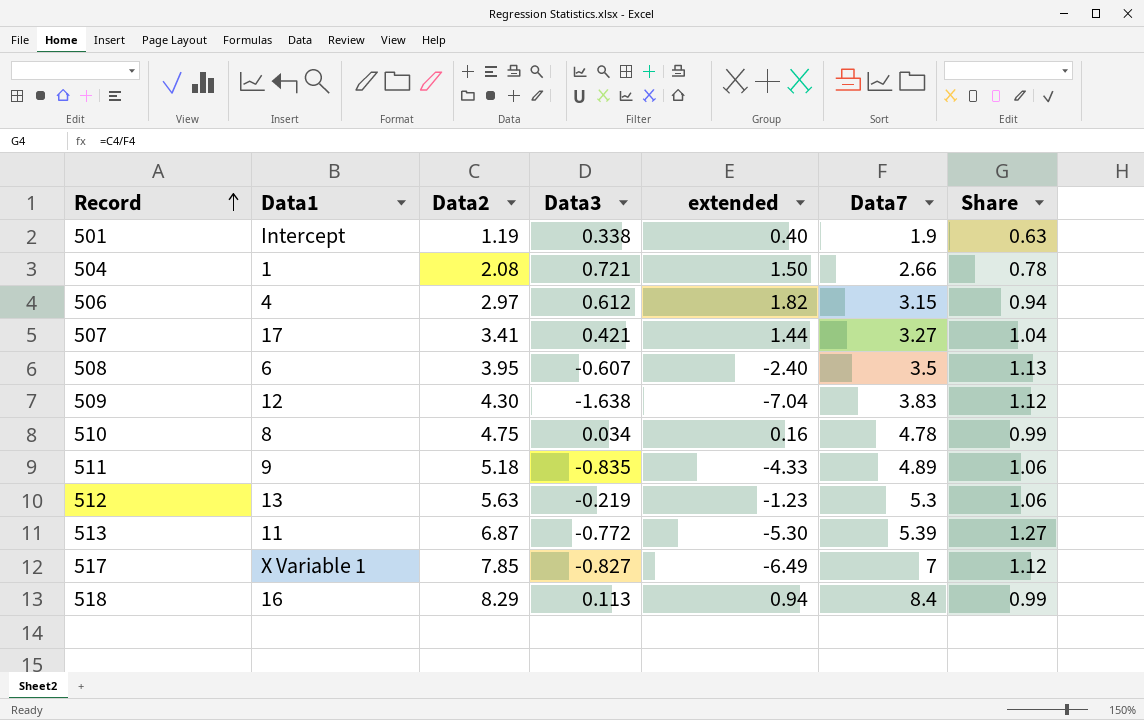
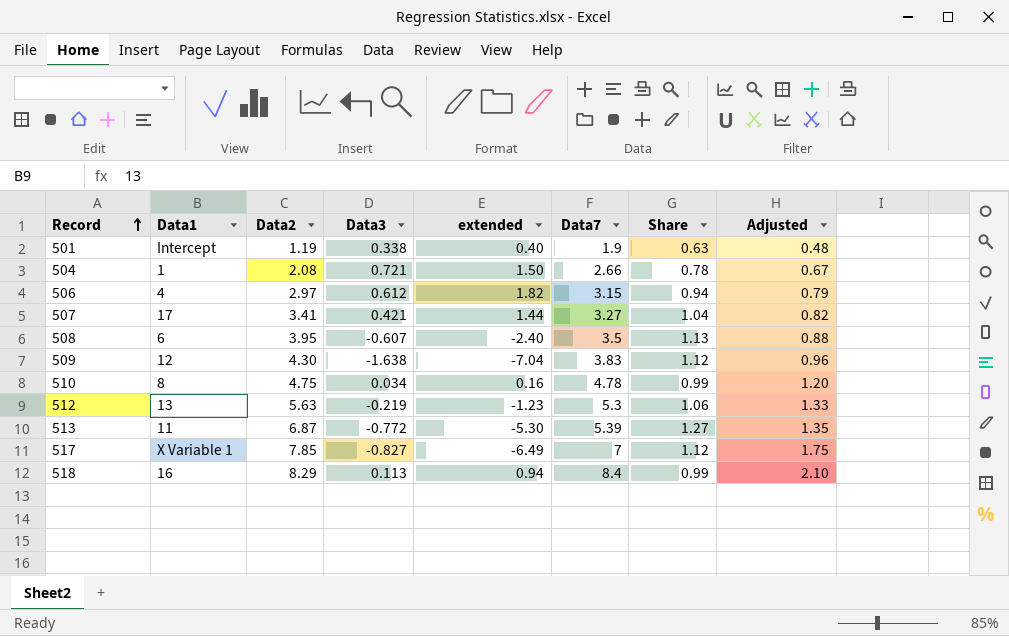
column Adjusted | formula: none -> [Data7] * 0.25
row 511: 9 | 5.18 | -0.835 | -4.33 | 4.89 | 1.06 -> none

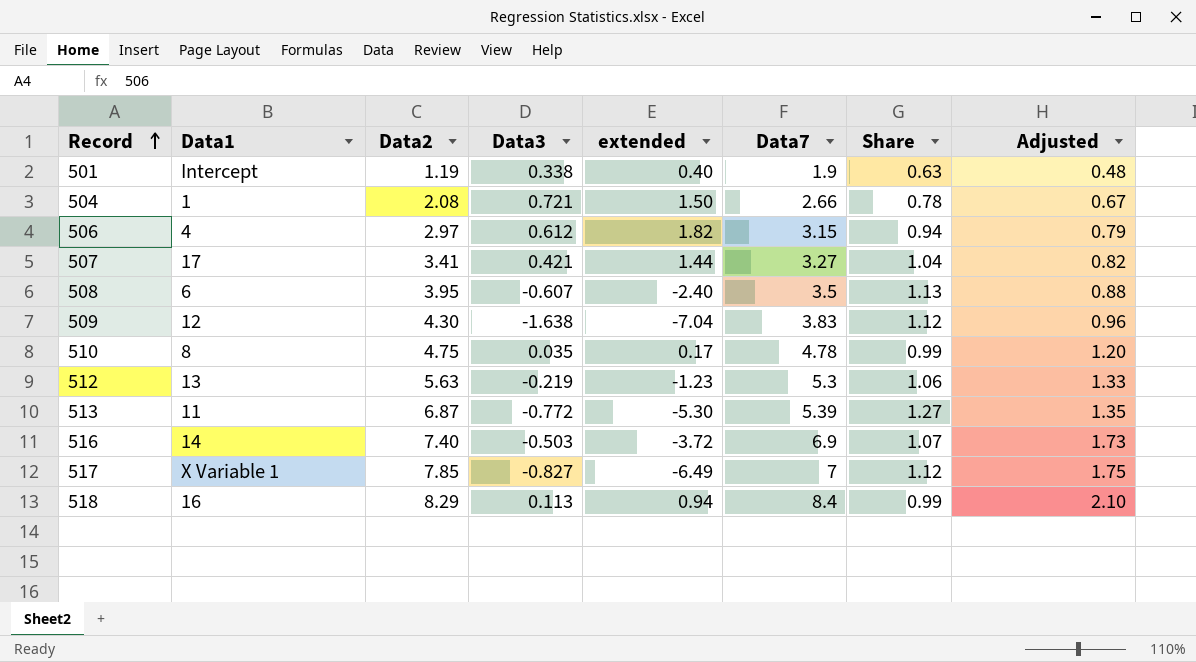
510 | Data3: 0.034 -> 0.035
510 | extended: 0.16 -> 0.17
row 516: none -> 14 | 7.40 | -0.503 | -3.72 | 6.9 | 1.07 | 1.73

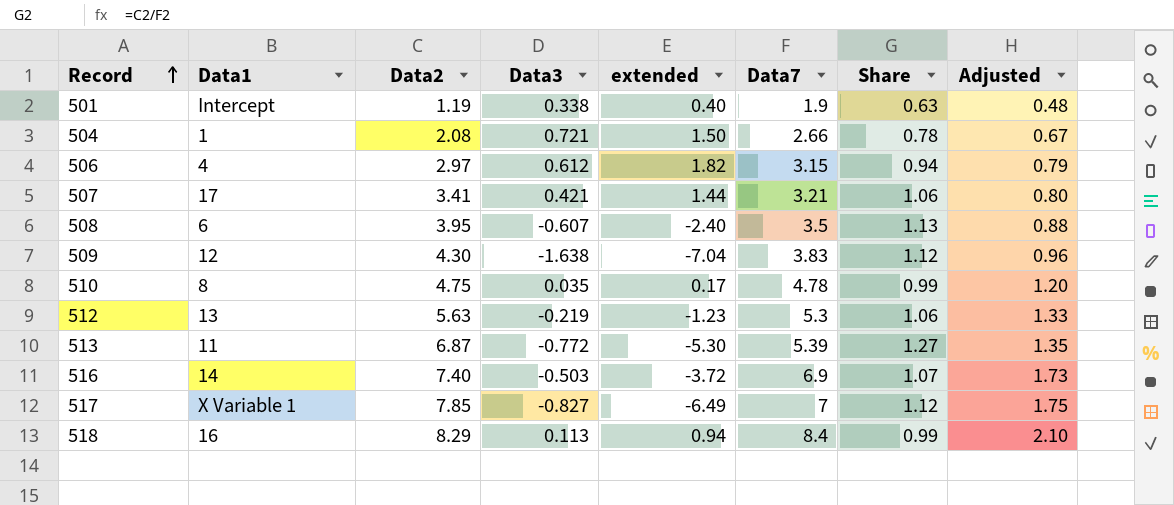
507 | Data7: 3.27 -> 3.21
507 | Share: 1.04 -> 1.06
507 | Adjusted: 0.82 -> 0.80

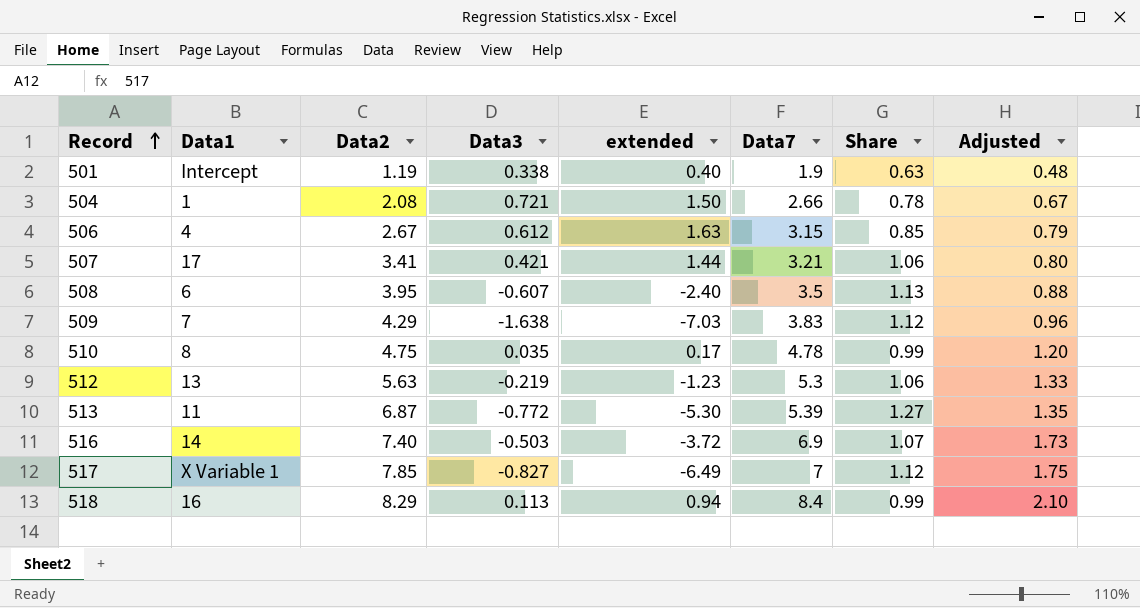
506 | Data2: 2.97 -> 2.67
506 | extended: 1.82 -> 1.63
506 | Share: 0.94 -> 0.85
509 | Data1: 12 -> 7
509 | Data2: 4.30 -> 4.29
509 | extended: -7.04 -> -7.03

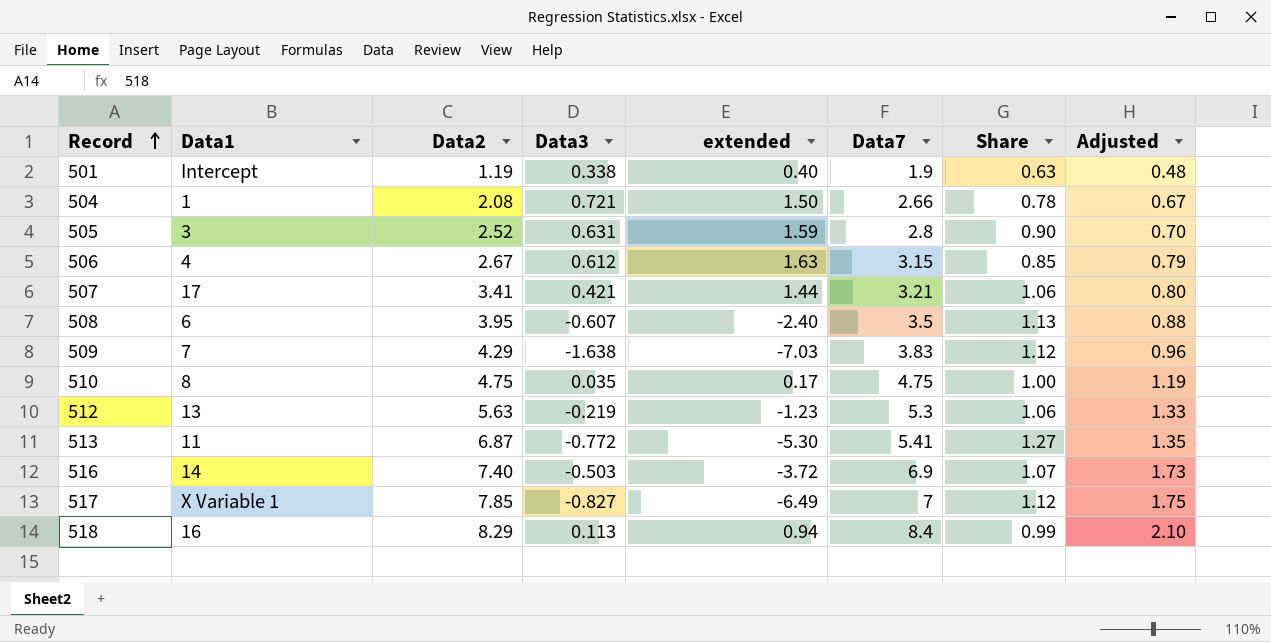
row 505: none -> 3 | 2.52 | 0.631 | 1.59 | 2.8 | 0.90 | 0.70
510 | Data7: 4.78 -> 4.75
510 | Share: 0.99 -> 1.00
510 | Adjusted: 1.20 -> 1.19
513 | Data7: 5.39 -> 5.41

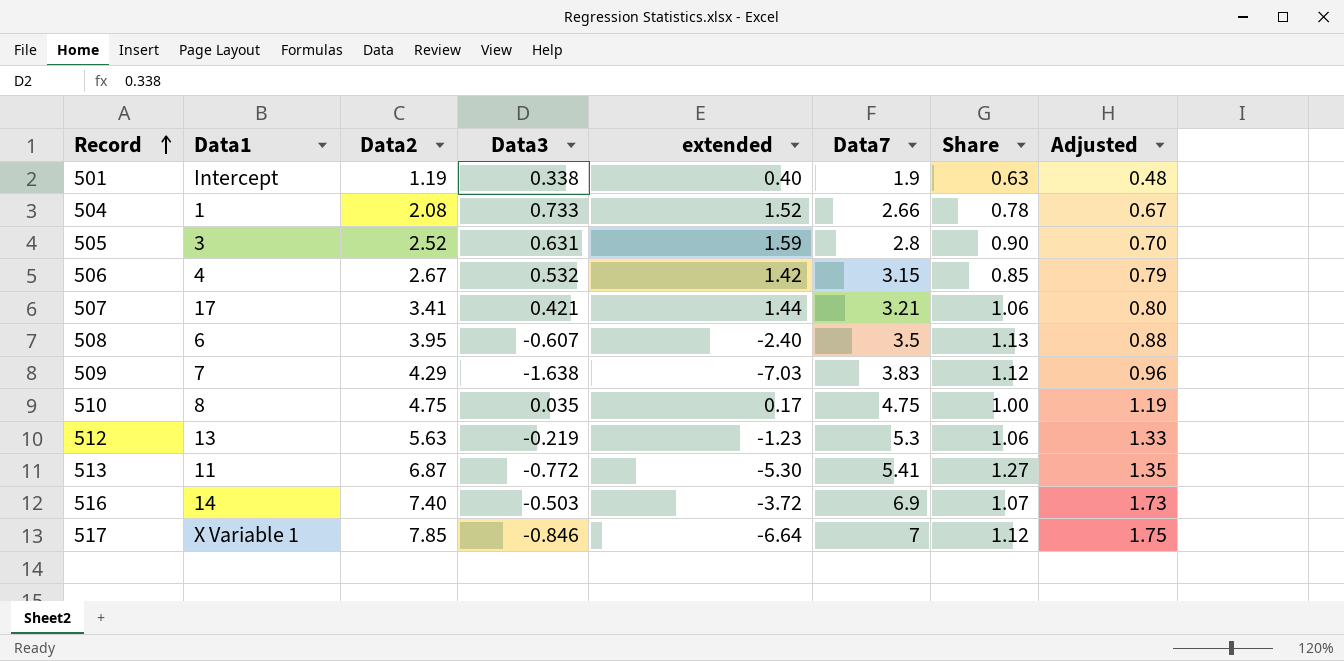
row 518: 16 | 8.29 | 0.113 | 0.94 | 8.4 | 0.99 | 2.10 -> none
504 | Data3: 0.721 -> 0.733
504 | extended: 1.50 -> 1.52
506 | Data3: 0.612 -> 0.532
506 | extended: 1.63 -> 1.42
517 | Data3: -0.827 -> -0.846
517 | extended: -6.49 -> -6.64

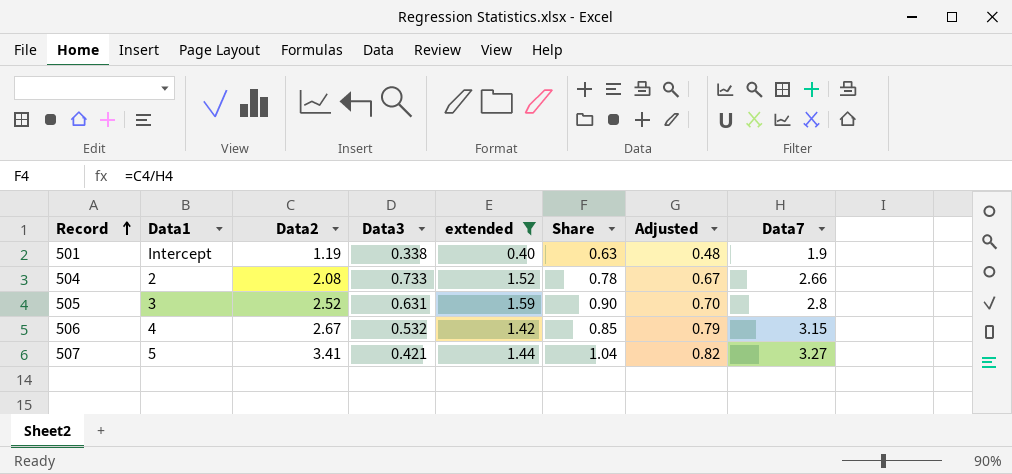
filter: none -> extended >= 0.40
column Data7 | position: 6 -> 8
504 | Data1: 1 -> 2
507 | Data1: 17 -> 5
507 | Share: 1.06 -> 1.04
507 | Adjusted: 0.80 -> 0.82
507 | Data7: 3.21 -> 3.27

